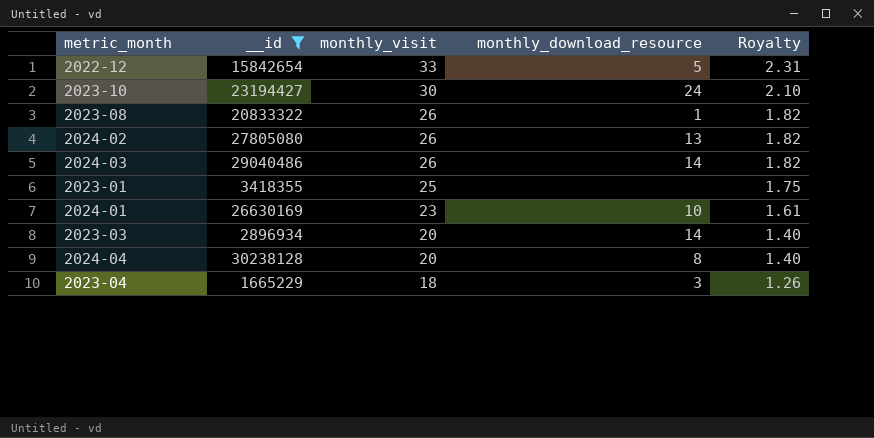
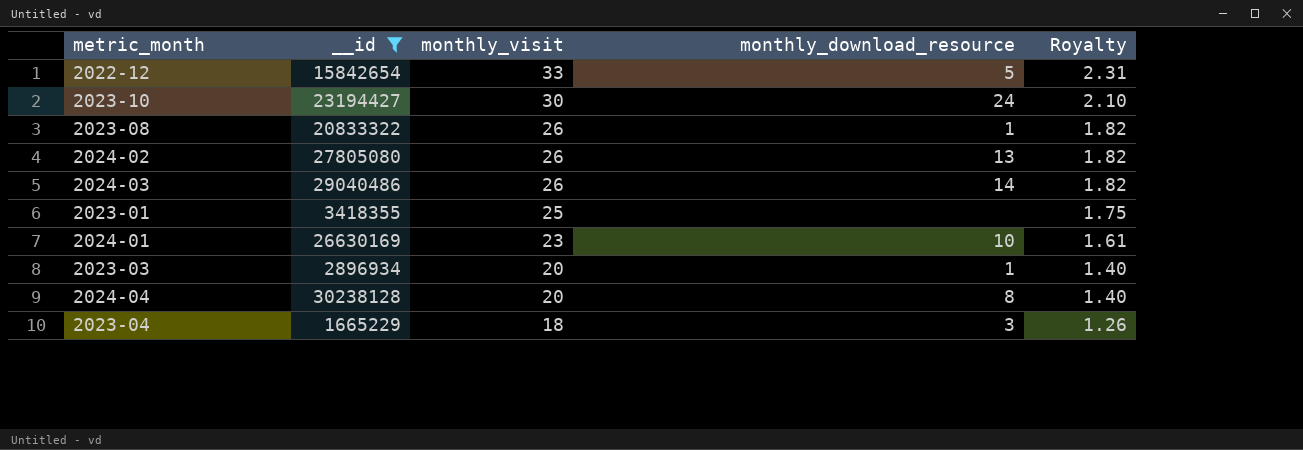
2023-03 | monthly_download_resource: 14 -> 1

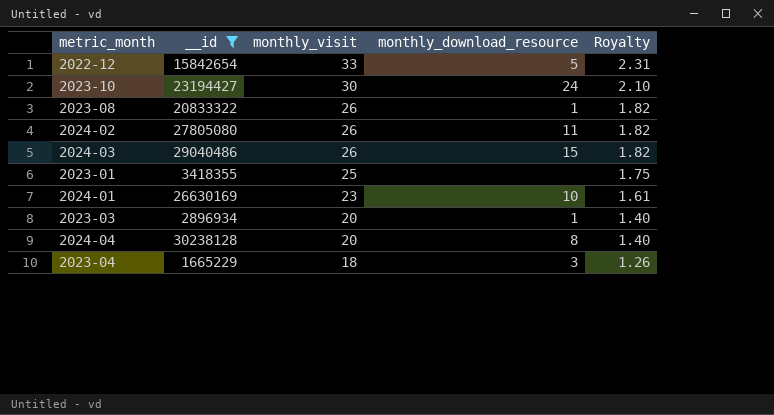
2024-02 | monthly_download_resource: 13 -> 11
2024-03 | monthly_download_resource: 14 -> 15

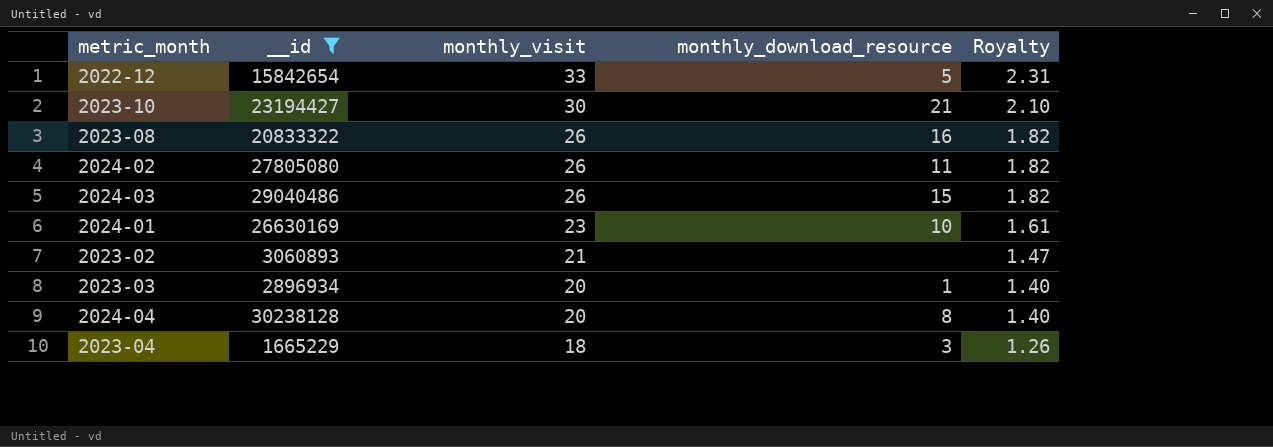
row 2023-01: 3418355 | 25 | none | 1.75 -> none
2023-10 | monthly_download_resource: 24 -> 21
2023-08 | monthly_download_resource: 1 -> 16
row 2023-02: none -> 3060893 | 21 | none | 1.47

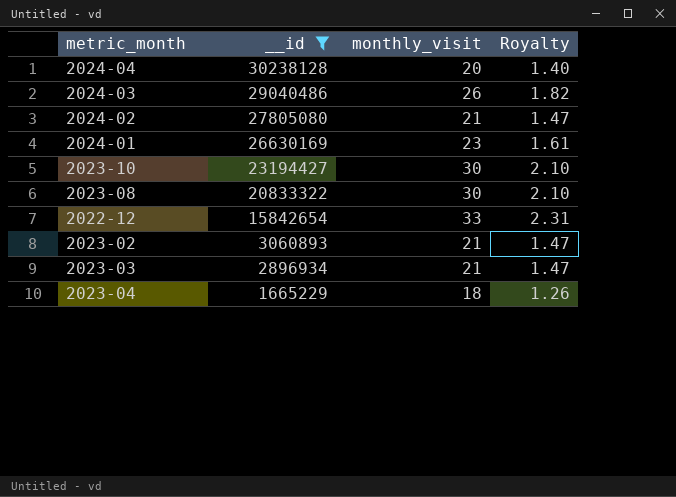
row order: monthly_visit descending -> __id descending
column monthly_download_resource | position: 4 -> none
2024-02 | monthly_visit: 26 -> 21
2024-02 | Royalty: 1.82 -> 1.47
2023-08 | monthly_visit: 26 -> 30
2023-08 | Royalty: 1.82 -> 2.10
2023-03 | monthly_visit: 20 -> 21
2023-03 | Royalty: 1.40 -> 1.47

